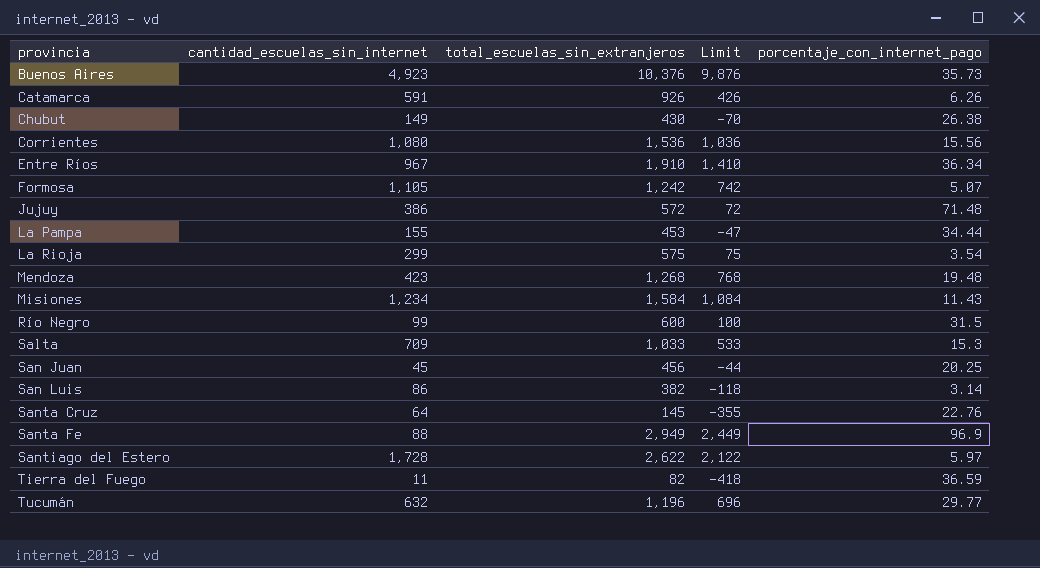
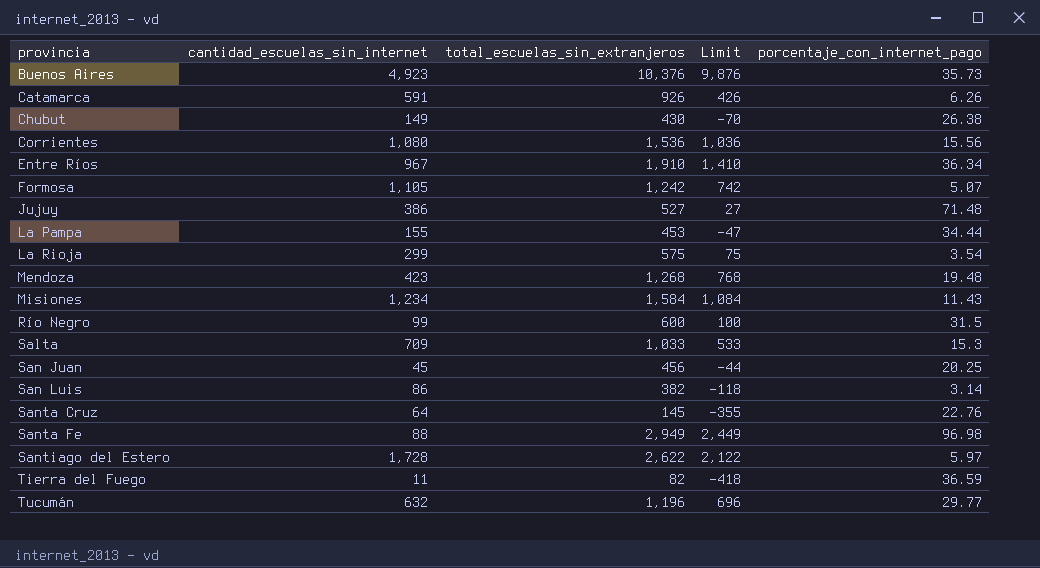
Jujuy | total_escuelas_sin_extranjeros: 572 -> 527
Jujuy | Limit: 72 -> 27
Santa Fe | porcentaje_con_internet_pago: 96.9 -> 96.98

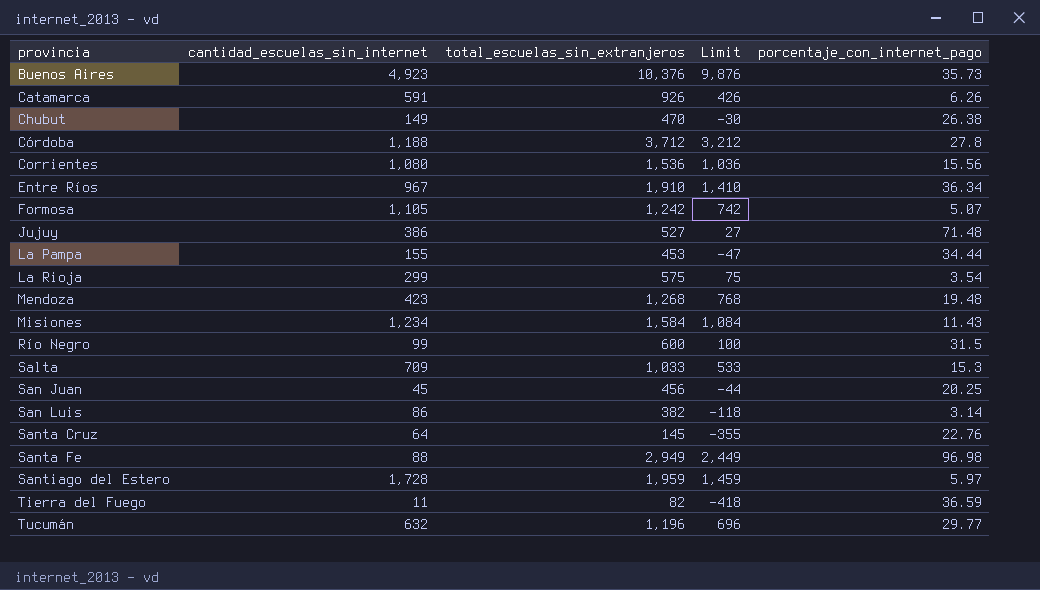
Chubut | total_escuelas_sin_extranjeros: 430 -> 470
Chubut | Limit: -70 -> -30
row Córdoba: none -> 1,188 | 3,712 | 3,212 | 27.8
Santiago del Estero | total_escuelas_sin_extranjeros: 2,622 -> 1,959
Santiago del Estero | Limit: 2,122 -> 1,459

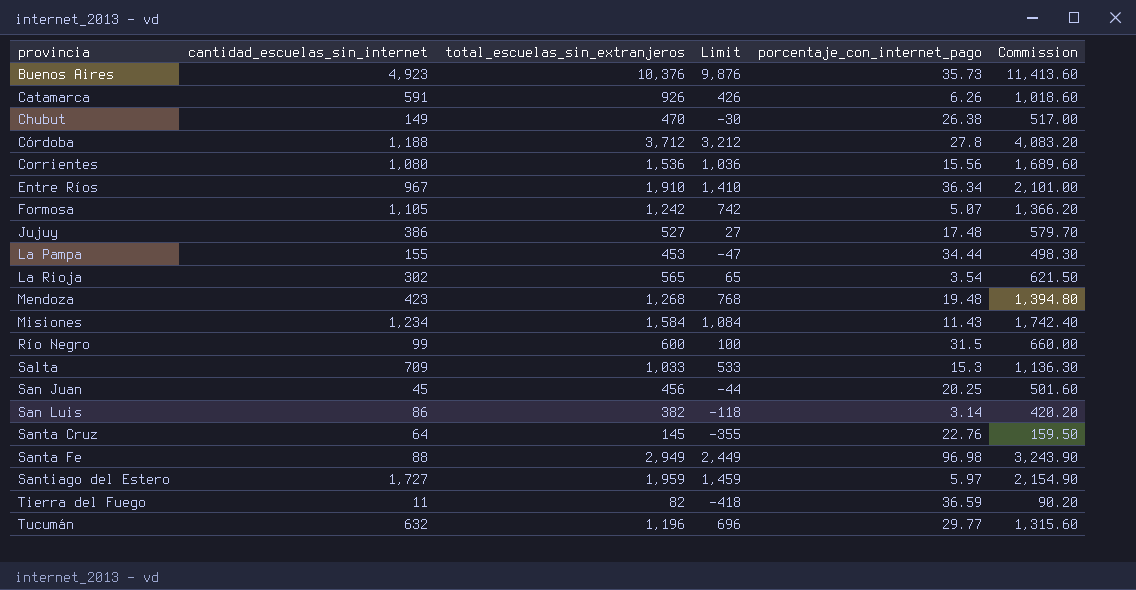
column Commission | formula: none -> [total_escuelas_sin_extranjeros] * 1.1
Jujuy | porcentaje_con_internet_pago: 71.48 -> 17.48
La Rioja | cantidad_escuelas_sin_internet: 299 -> 302
La Rioja | total_escuelas_sin_extranjeros: 575 -> 565
La Rioja | Limit: 75 -> 65
Santiago del Estero | cantidad_escuelas_sin_internet: 1,728 -> 1,727

